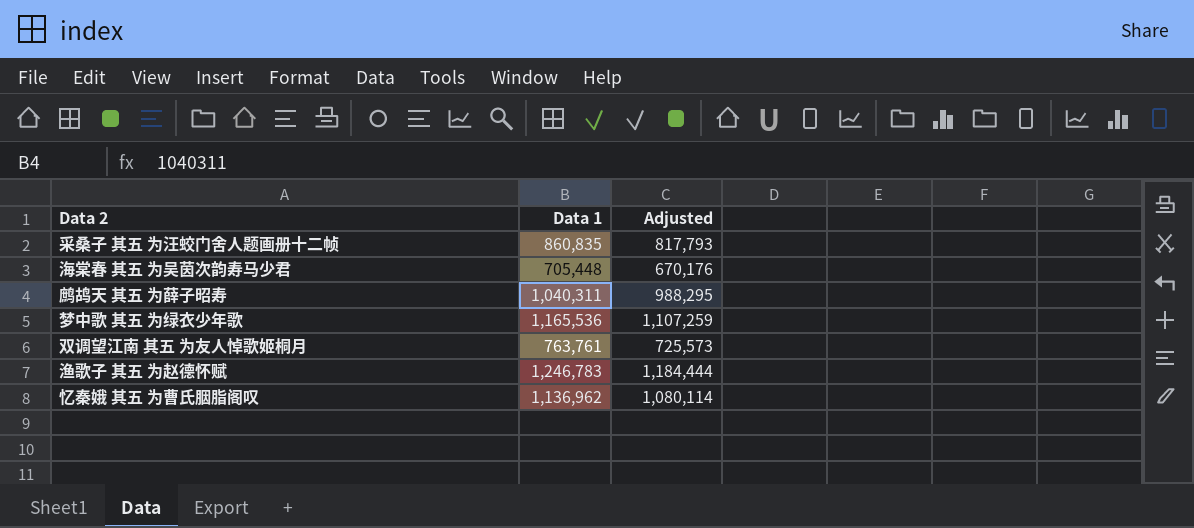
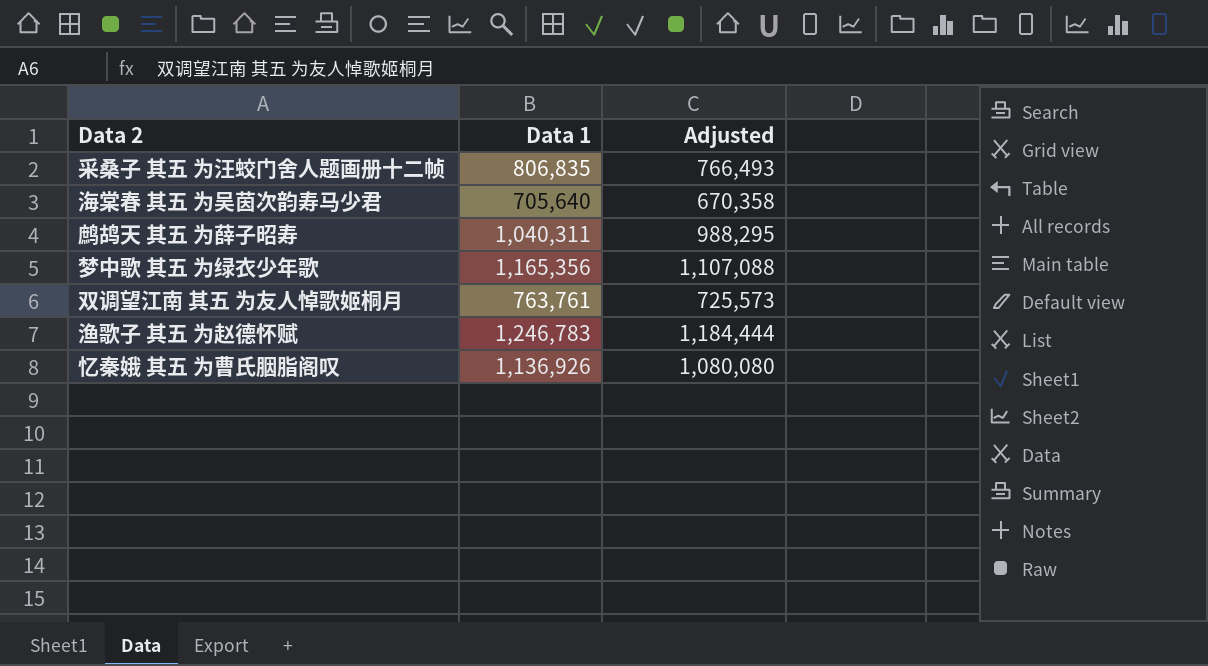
采桑子 其五 为汪蛟门舍人题画册十二帧 | Data 1: 860,835 -> 806,835
采桑子 其五 为汪蛟门舍人题画册十二帧 | Adjusted: 817,793 -> 766,493
海棠春 其五 为吴茵次韵寿马少君 | Data 1: 705,448 -> 705,640
海棠春 其五 为吴茵次韵寿马少君 | Adjusted: 670,176 -> 670,358
梦中歌 其五 为绿衣少年歌 | Data 1: 1,165,536 -> 1,165,356
梦中歌 其五 为绿衣少年歌 | Adjusted: 1,107,259 -> 1,107,088
忆秦娥 其五 为曹氏胭脂阁叹 | Data 1: 1,136,962 -> 1,136,926
忆秦娥 其五 为曹氏胭脂阁叹 | Adjusted: 1,080,114 -> 1,080,080

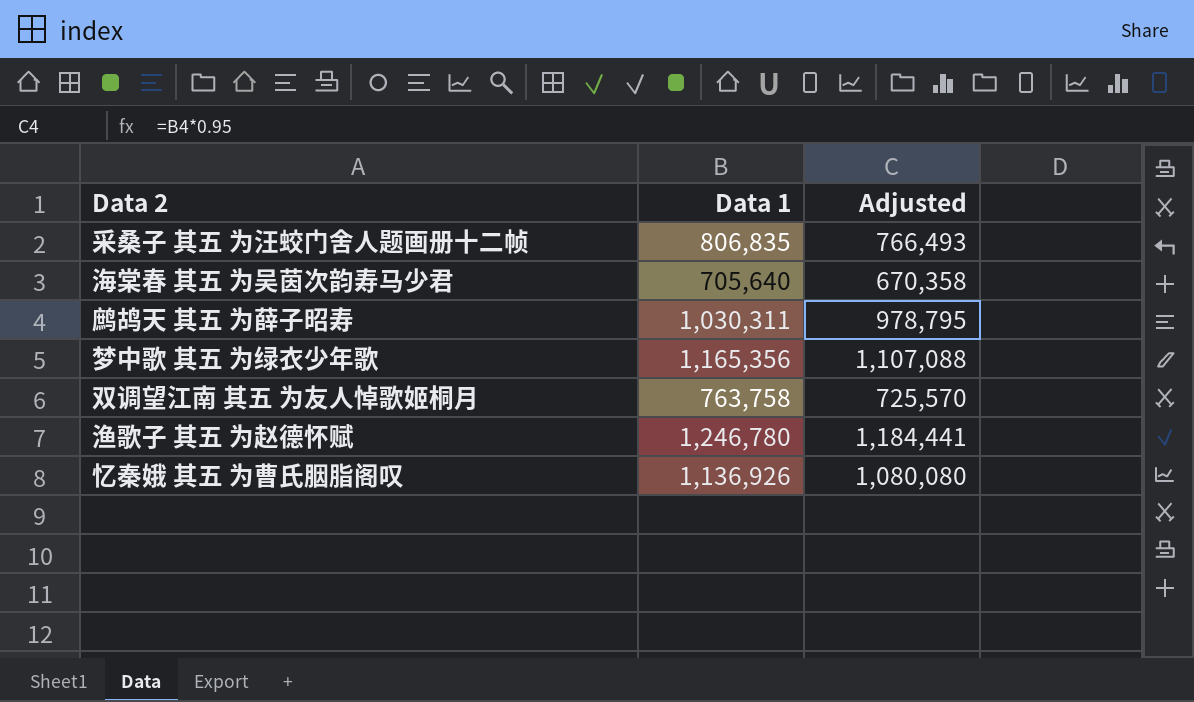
鹧鸪天 其五 为薛子昭寿 | Data 1: 1,040,311 -> 1,030,311
鹧鸪天 其五 为薛子昭寿 | Adjusted: 988,295 -> 978,795
双调望江南 其五 为友人悼歌姬桐月 | Data 1: 763,761 -> 763,758
双调望江南 其五 为友人悼歌姬桐月 | Adjusted: 725,573 -> 725,570
渔歌子 其五 为赵德怀赋 | Data 1: 1,246,783 -> 1,246,780
渔歌子 其五 为赵德怀赋 | Adjusted: 1,184,444 -> 1,184,441

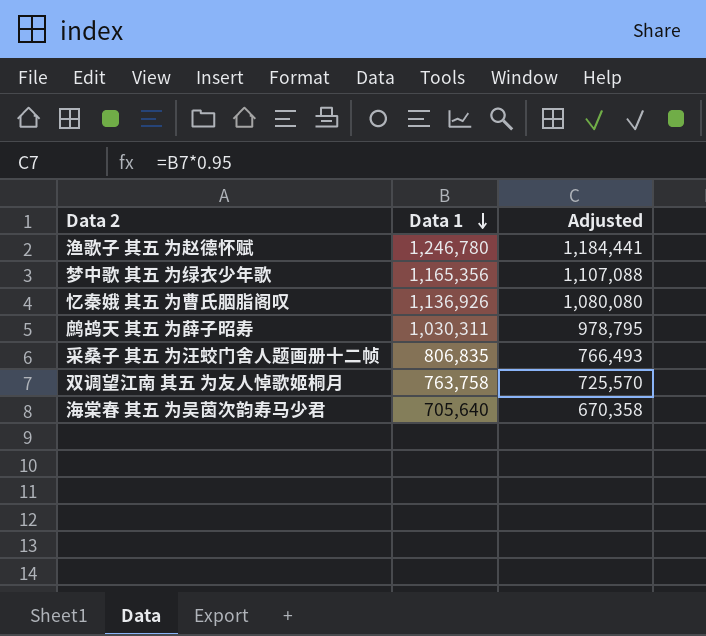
row order: none -> Data 1 descending

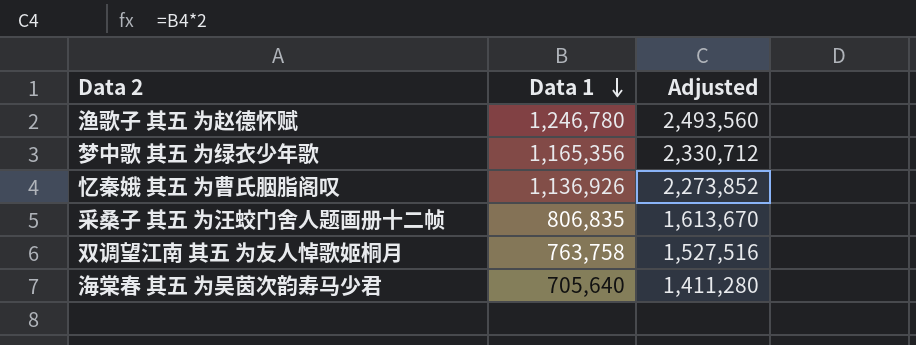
column Adjusted | formula: [Data 1] * 0.95 -> [Data 1] * 2
row 鹧鸪天 其五 为薛子昭寿: 1,030,311 | 978,795 -> none

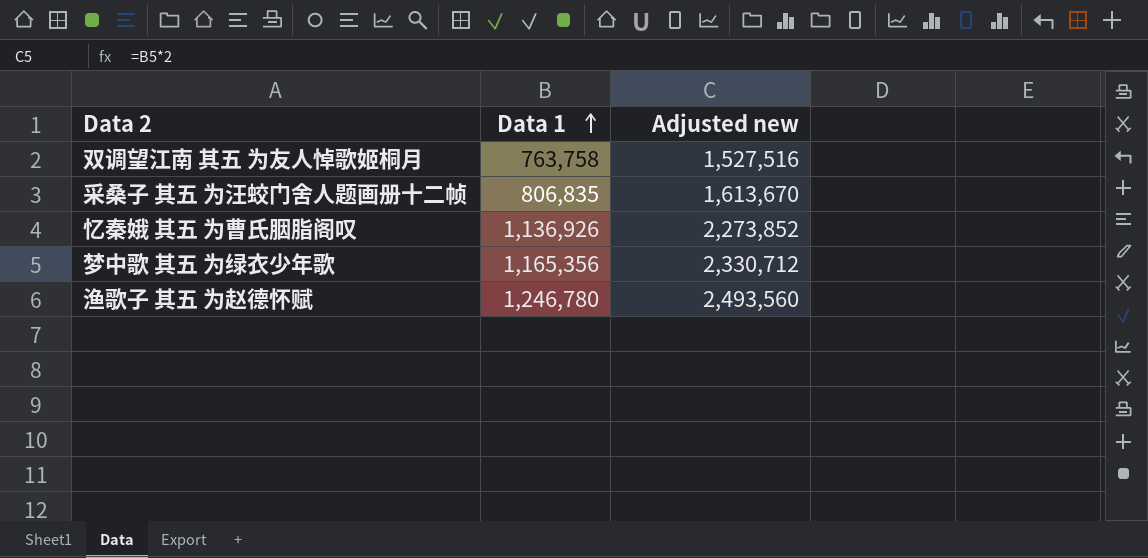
row order: Data 1 descending -> Data 1 ascending
column name: Adjusted -> Adjusted new
row 海棠春 其五 为吴茵次韵寿马少君: 705,640 | 1,411,280 -> none

